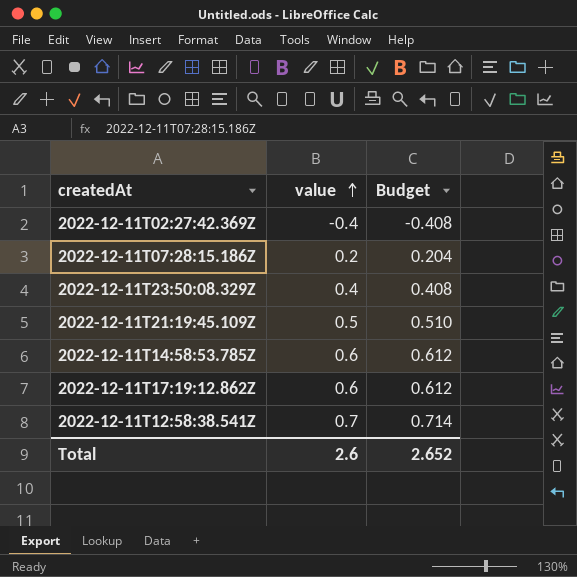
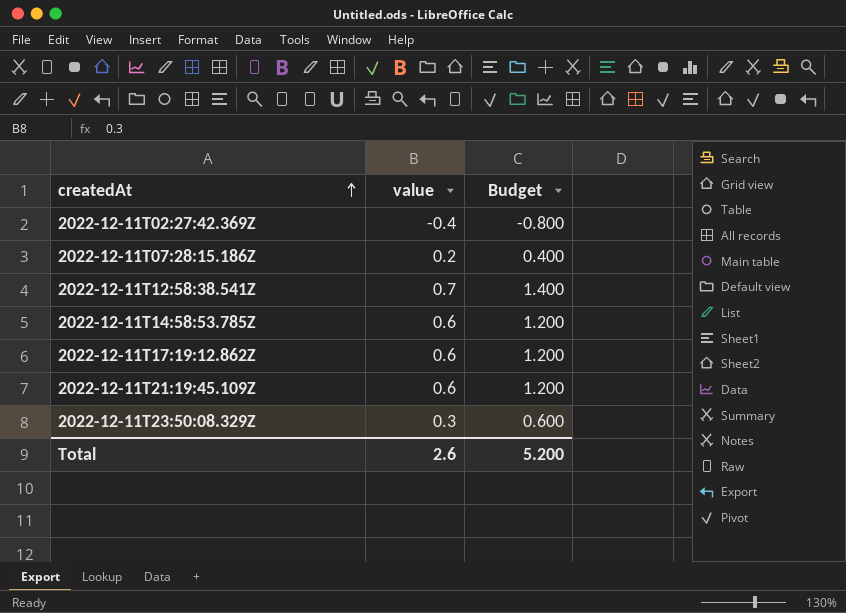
row order: value ascending -> createdAt ascending
column Budget | formula: [value] * 1.02 -> [value] * 2
2022-12-11T21:19:45.109Z | value: 0.5 -> 0.6
2022-12-11T23:50:08.329Z | value: 0.4 -> 0.3
Total | Budget: 2.652 -> 5.200

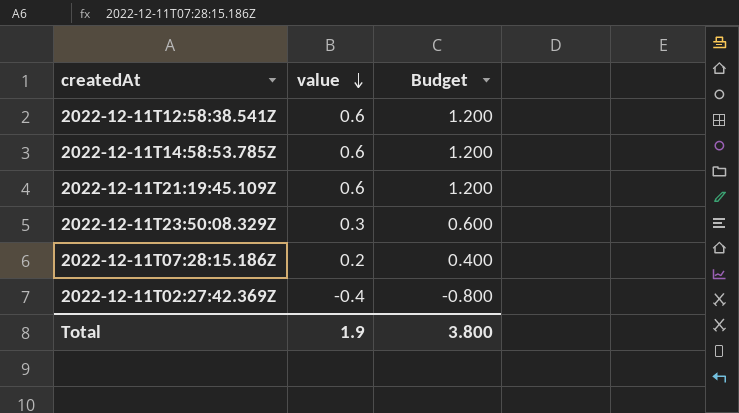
row order: createdAt ascending -> value descending
row 2022-12-11T17:19:12.862Z: 0.6 | 1.200 -> none
2022-12-11T12:58:38.541Z | value: 0.7 -> 0.6
2022-12-11T12:58:38.541Z | Budget: 1.400 -> 1.200
Total | value: 2.6 -> 1.9
Total | Budget: 5.200 -> 3.800

